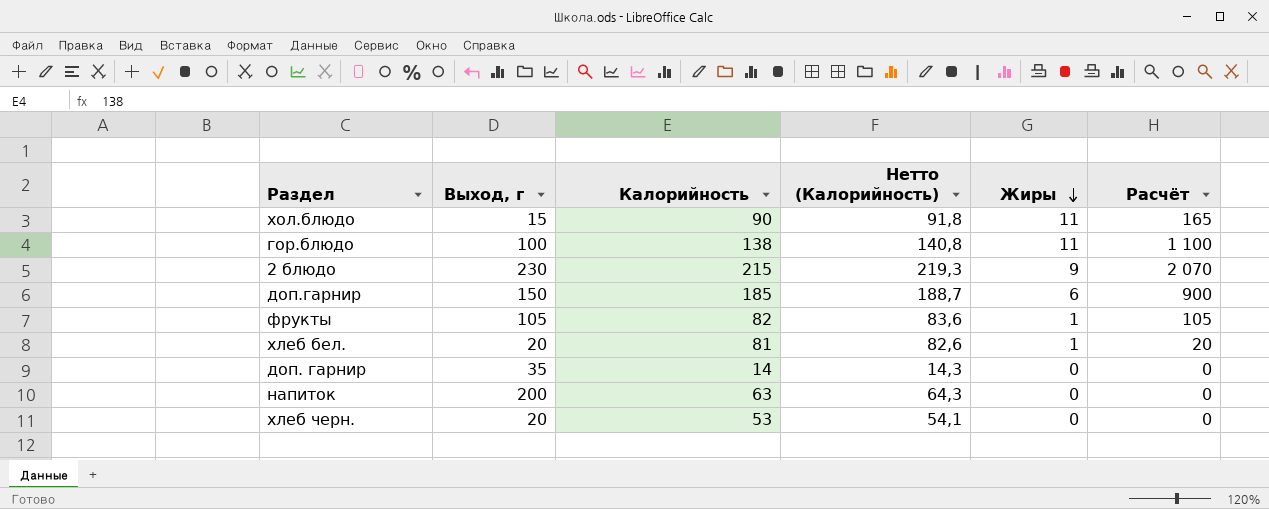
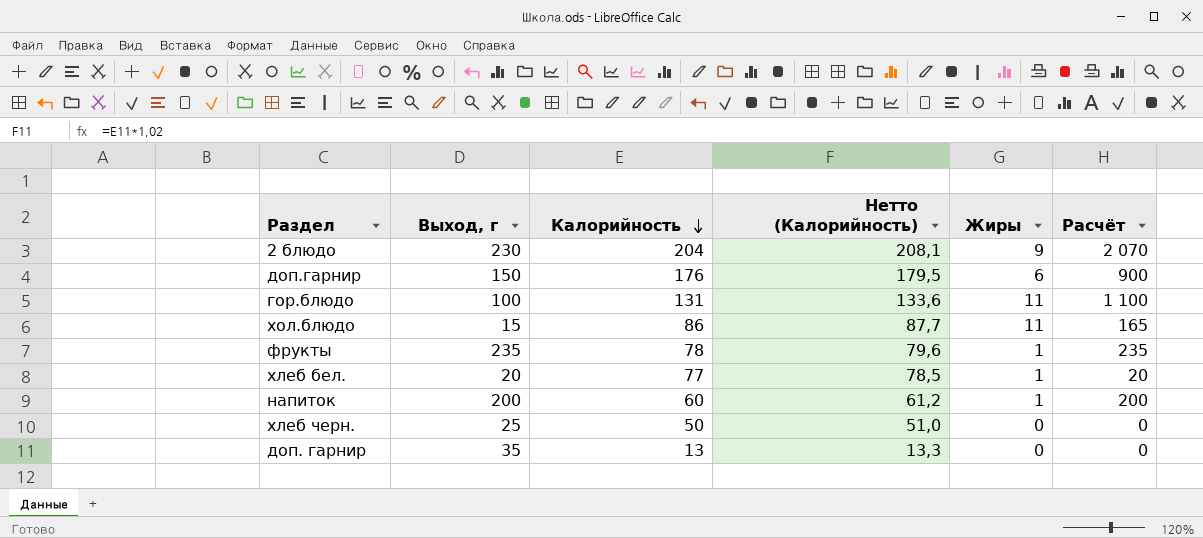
row order: Жиры descending -> Калорийность descending
2 блюдо | Калорийность: 215 -> 204
2 блюдо | Нетто (Калорийность): 219,3 -> 208,1
доп.гарнир | Калорийность: 185 -> 176
доп.гарнир | Нетто (Калорийность): 188,7 -> 179,5
гор.блюдо | Калорийность: 138 -> 131
гор.блюдо | Нетто (Калорийность): 140,8 -> 133,6
хол.блюдо | Калорийность: 90 -> 86
хол.блюдо | Нетто (Калорийность): 91,8 -> 87,7
фрукты | Выход, г: 105 -> 235
фрукты | Калорийность: 82 -> 78
фрукты | Нетто (Калорийность): 83,6 -> 79,6
фрукты | Расчёт: 105 -> 235
хлеб бел. | Калорийность: 81 -> 77
хлеб бел. | Нетто (Калорийность): 82,6 -> 78,5
напиток | Калорийность: 63 -> 60
напиток | Нетто (Калорийность): 64,3 -> 61,2
напиток | Жиры: 0 -> 1
напиток | Расчёт: 0 -> 200
хлеб черн. | Выход, г: 20 -> 25
хлеб черн. | Калорийность: 53 -> 50
хлеб черн. | Нетто (Калорийность): 54,1 -> 51,0
доп. гарнир | Калорийность: 14 -> 13
доп. гарнир | Нетто (Калорийность): 14,3 -> 13,3

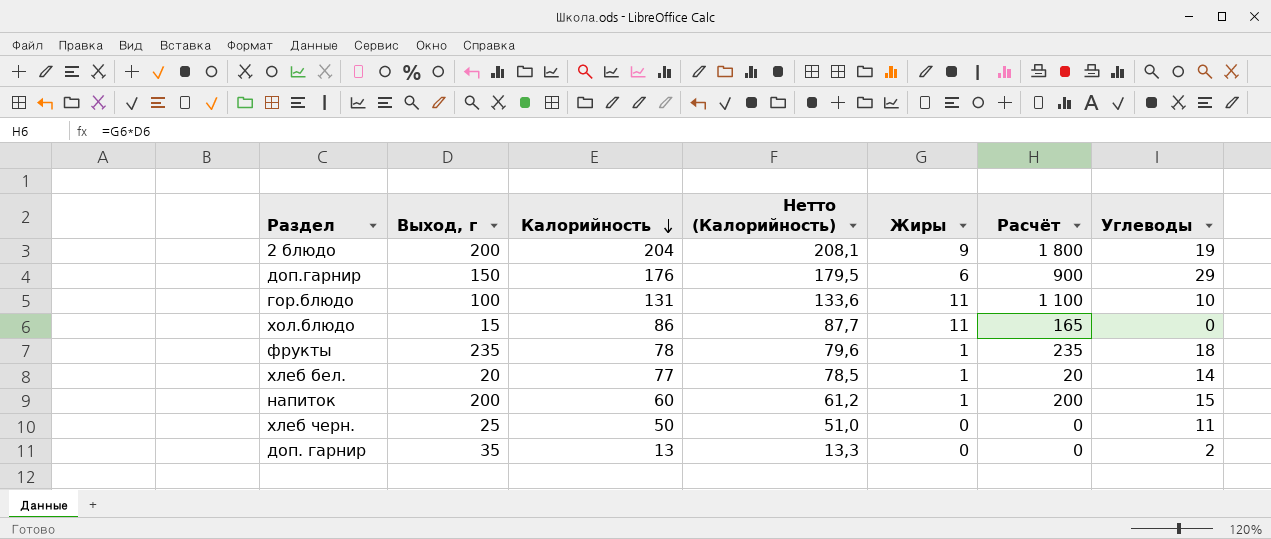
column Углеводы | position: none -> 7
2 блюдо | Выход, г: 230 -> 200
2 блюдо | Расчёт: 2 070 -> 1 800

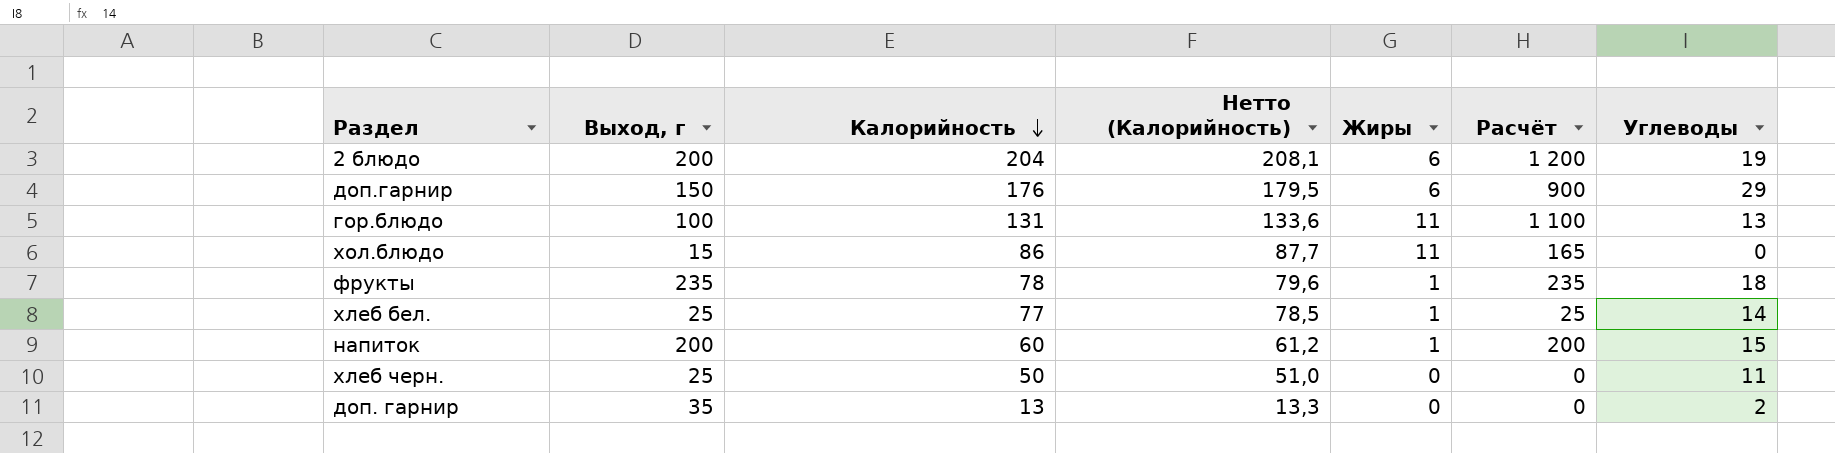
2 блюдо | Жиры: 9 -> 6
2 блюдо | Расчёт: 1 800 -> 1 200
гор.блюдо | Углеводы: 10 -> 13
хлеб бел. | Выход, г: 20 -> 25
хлеб бел. | Расчёт: 20 -> 25

